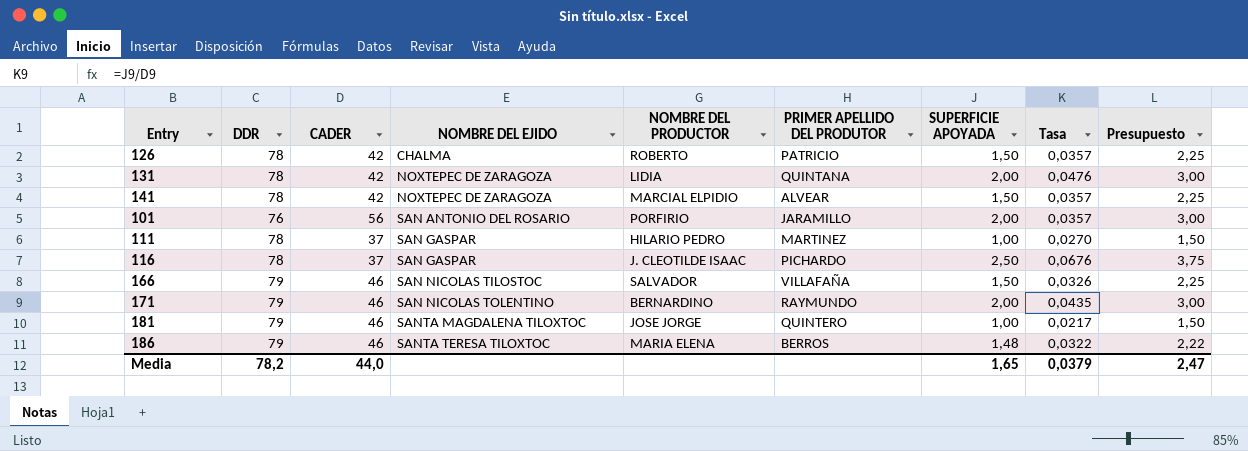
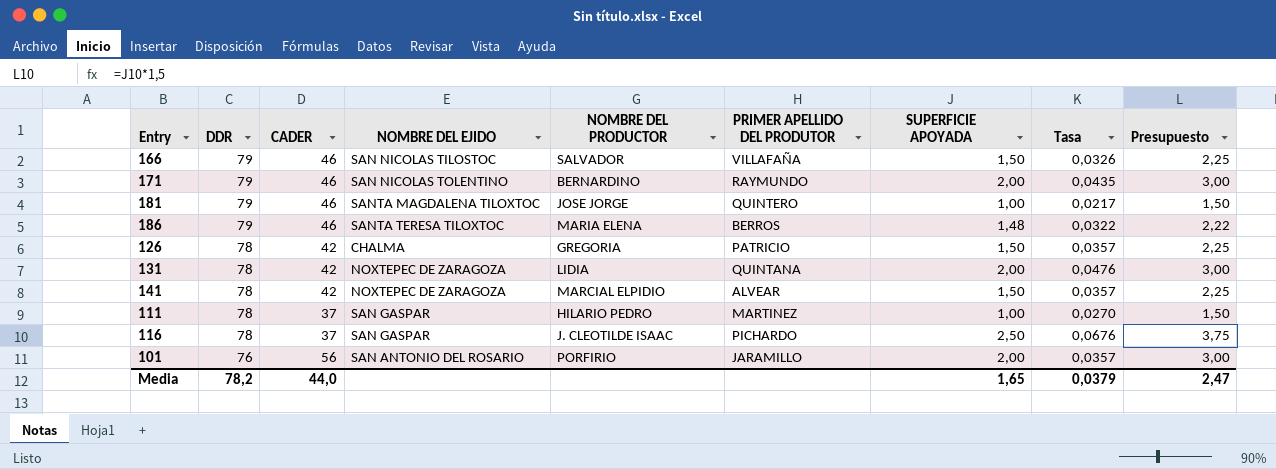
row order: NOMBRE DEL EJIDO ascending -> DDR descending
126 | NOMBRE DEL PRODUCTOR: ROBERTO -> GREGORIA

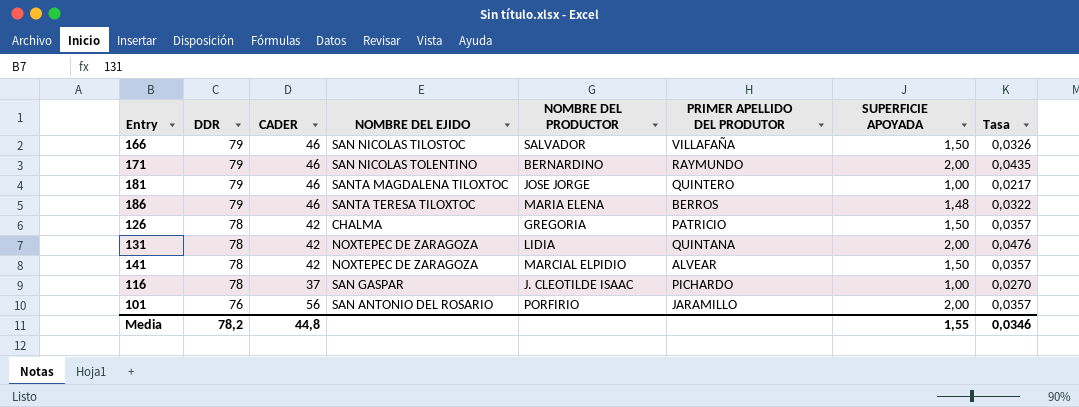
column Presupuesto | formula: [SUPERFICIE APOYADA] * 1,5 -> none
row 111: 78 | 37 | SAN GASPAR | HILARIO PEDRO | MARTINEZ | 1,00 | 0,0270 | 1,50 -> none
116 | SUPERFICIE APOYADA: 2,50 -> 1,00
116 | Tasa: 0,0676 -> 0,0270
Media | CADER: 44,0 -> 44,8
Media | SUPERFICIE APOYADA: 1,65 -> 1,55
Media | Tasa: 0,0379 -> 0,0346

